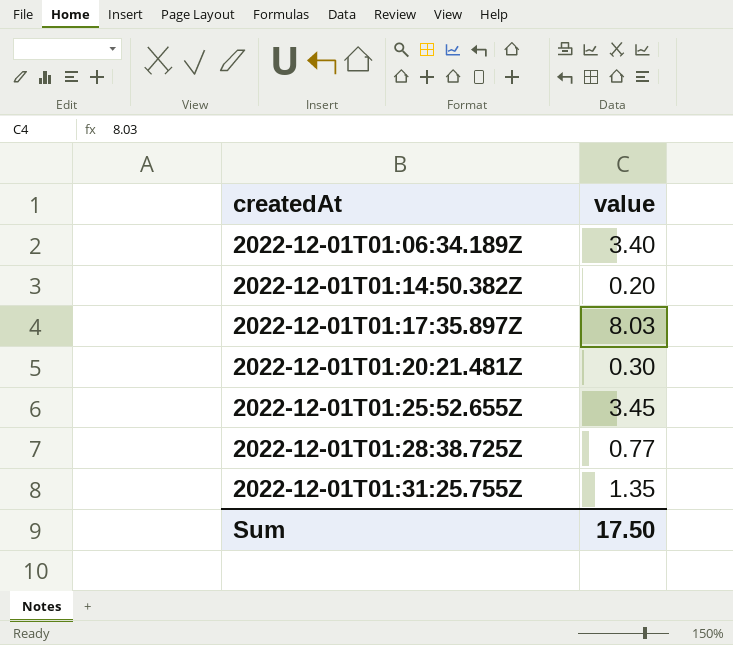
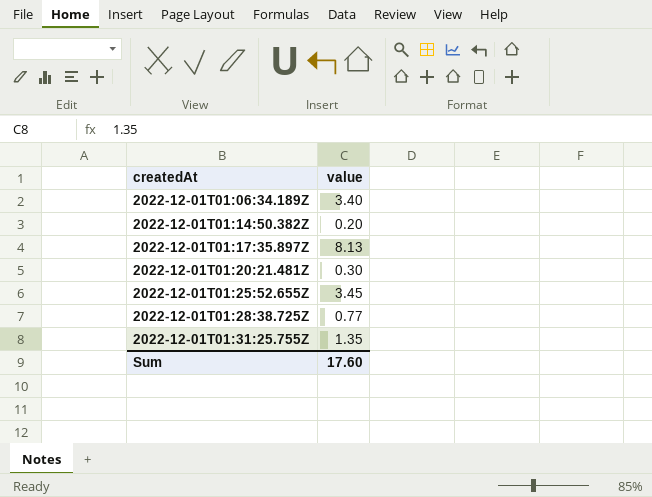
2022-12-01T01:17:35.897Z | value: 8.03 -> 8.13
Sum | value: 17.50 -> 17.60

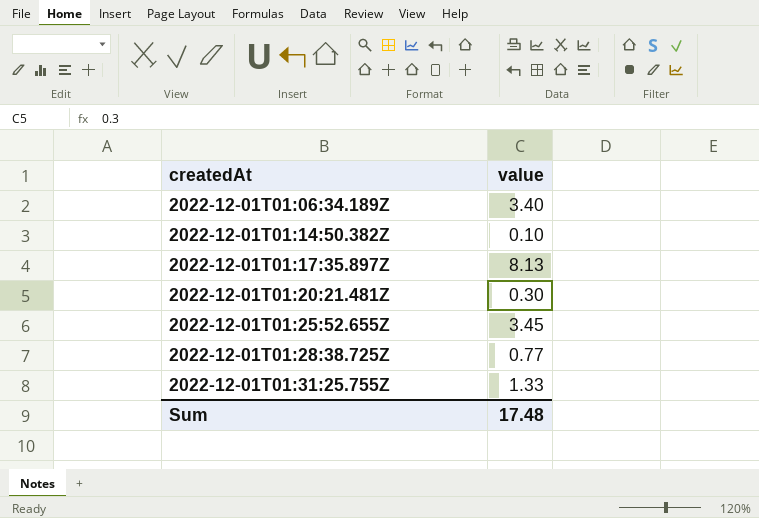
2022-12-01T01:14:50.382Z | value: 0.20 -> 0.10
2022-12-01T01:31:25.755Z | value: 1.35 -> 1.33
Sum | value: 17.60 -> 17.48

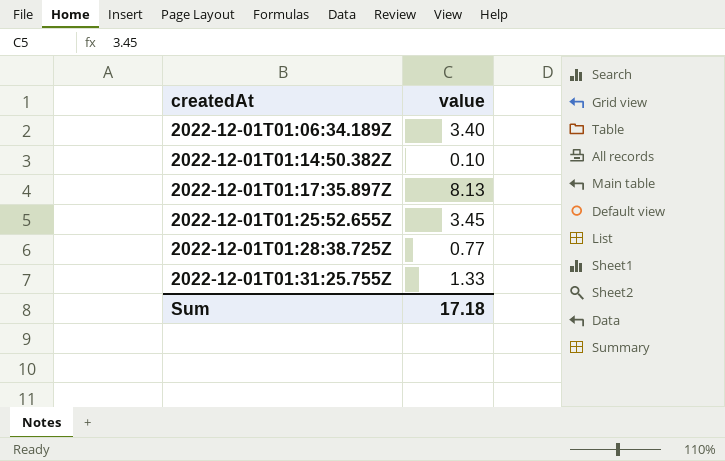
row 2022-12-01T01:20:21.481Z: 0.30 -> none
Sum | value: 17.48 -> 17.18

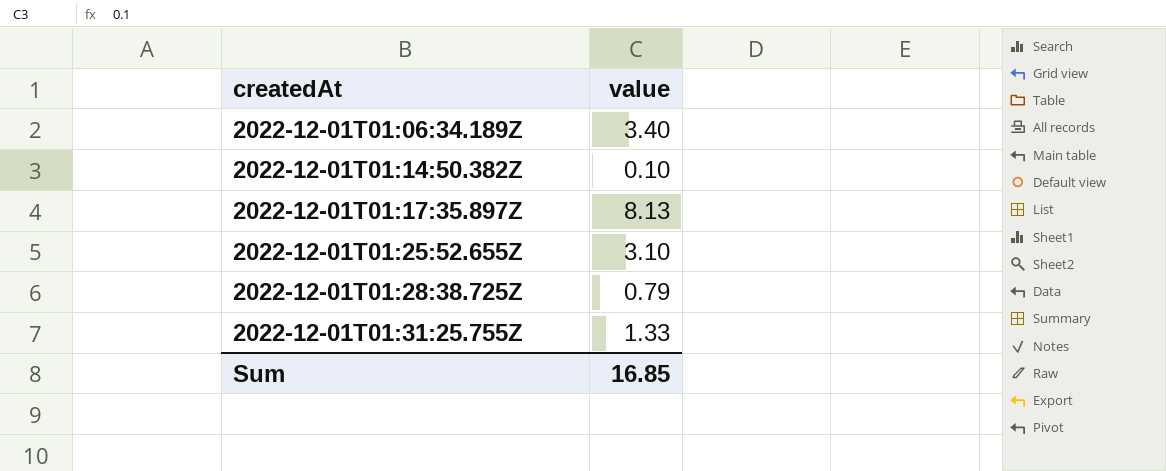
2022-12-01T01:25:52.655Z | value: 3.45 -> 3.10
2022-12-01T01:28:38.725Z | value: 0.77 -> 0.79
Sum | value: 17.18 -> 16.85

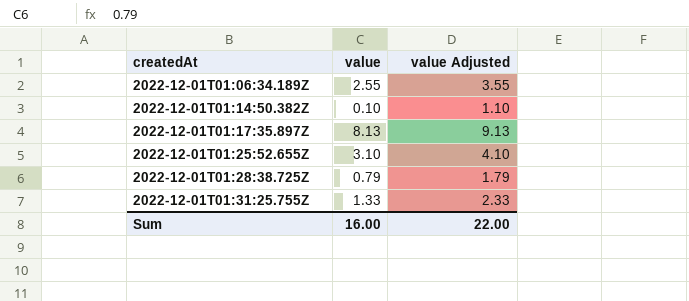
column value Adjusted | formula: none -> [value] + 1
2022-12-01T01:06:34.189Z | value: 3.40 -> 2.55
Sum | value: 16.85 -> 16.00

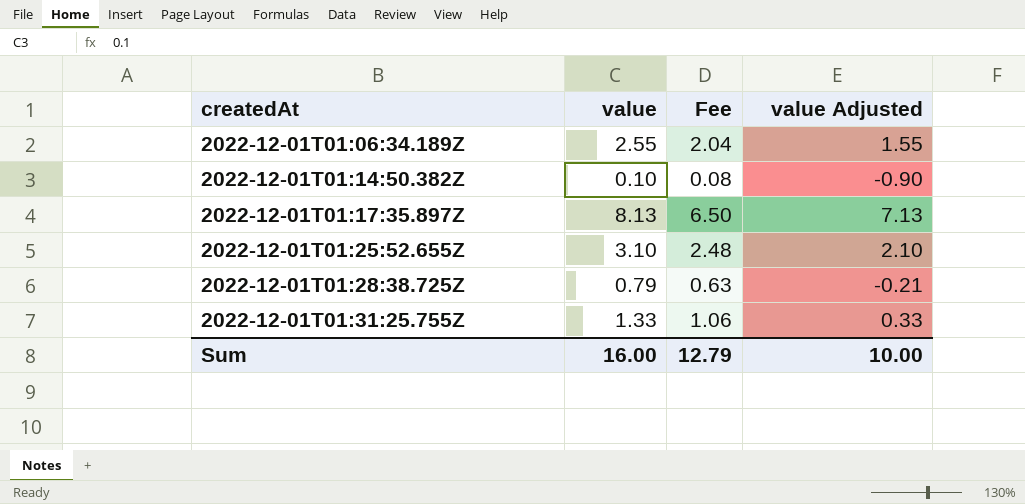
column Fee | formula: none -> [value] * 0.8
column value Adjusted | formula: [value] + 1 -> [value] - 1
Sum | value Adjusted: 22.00 -> 10.00

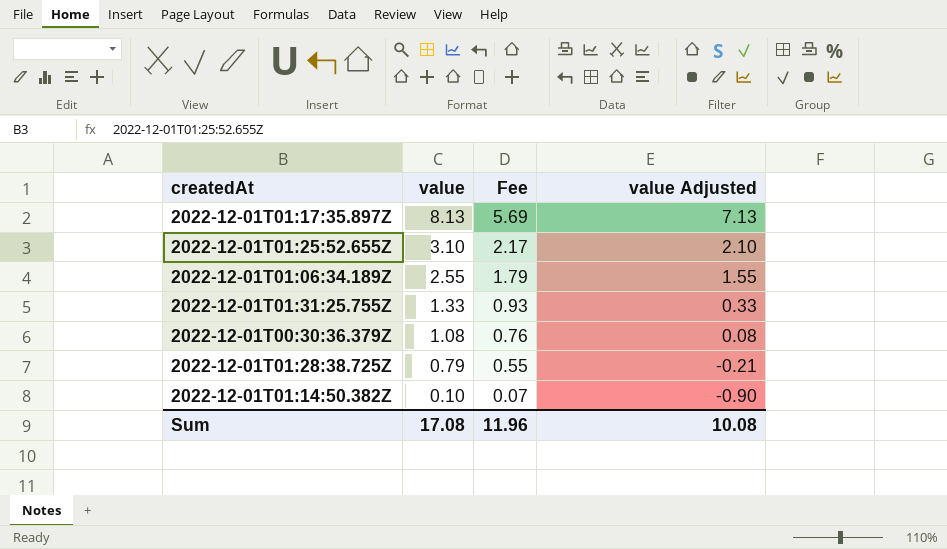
row order: createdAt ascending -> value descending
column Fee | formula: [value] * 0.8 -> [value] * 0.7
row 2022-12-01T00:30:36.379Z: none -> 1.08 | 0.76 | 0.08
Sum | value: 16.00 -> 17.08
Sum | Fee: 12.79 -> 11.96
Sum | value Adjusted: 10.00 -> 10.08

